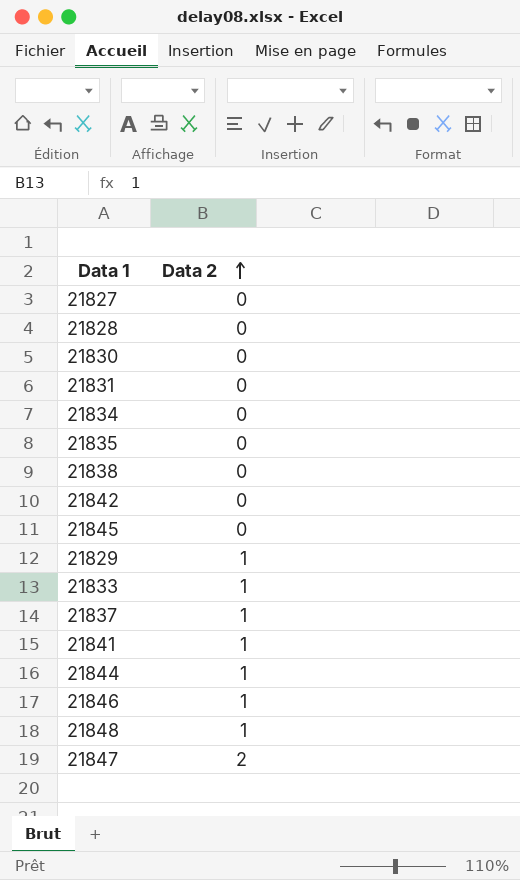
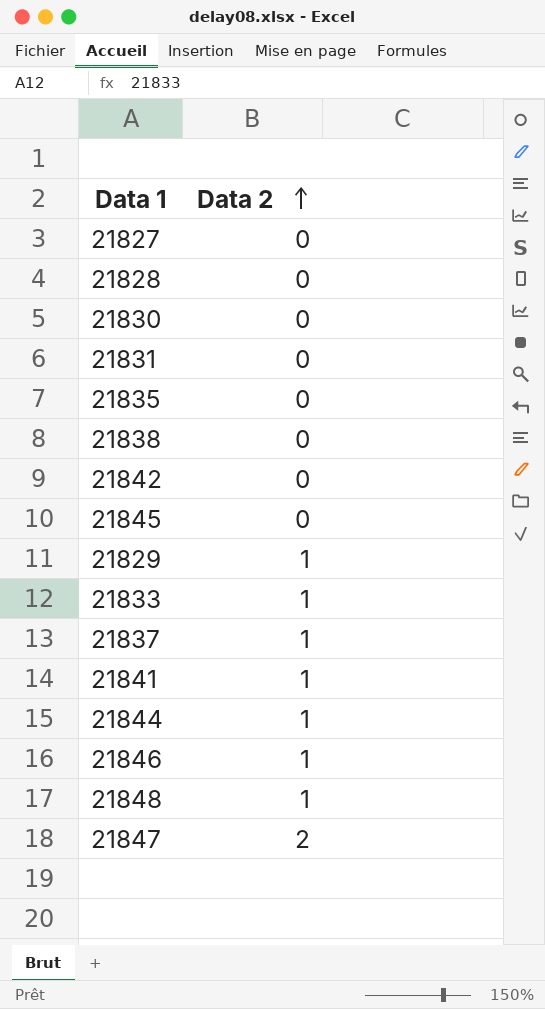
row 21834: 0 -> none

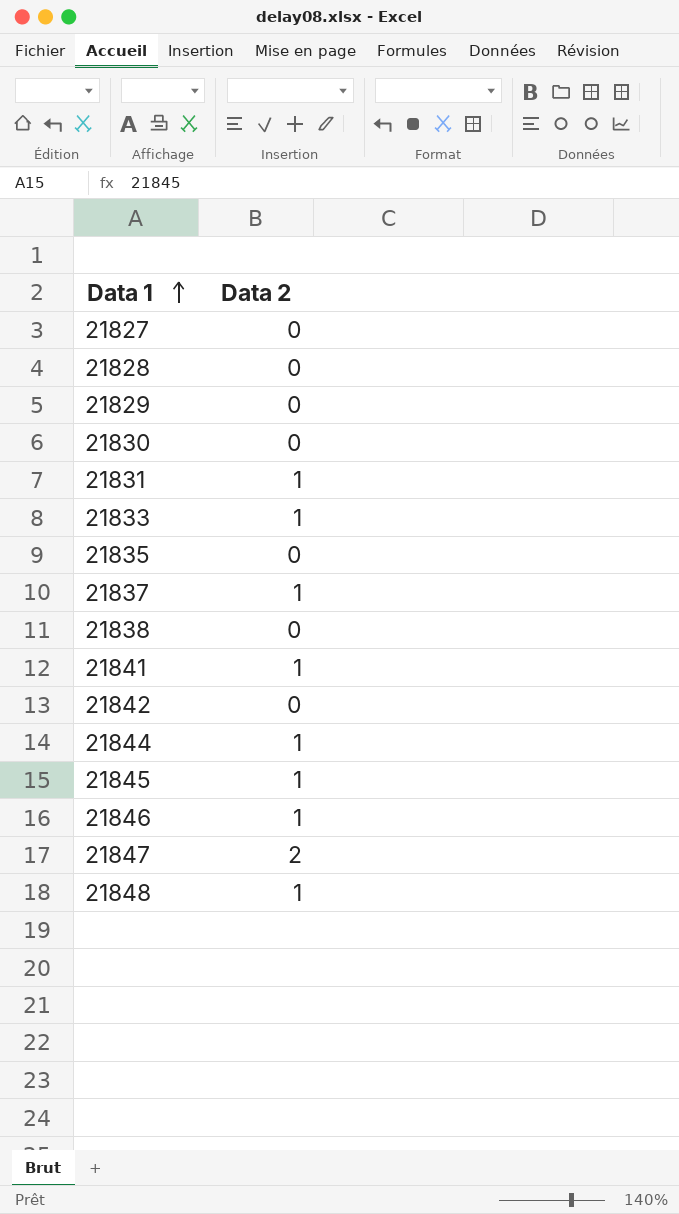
row order: Data 2 ascending -> Data 1 ascending
21829 | Data 2: 1 -> 0
21831 | Data 2: 0 -> 1
21845 | Data 2: 0 -> 1

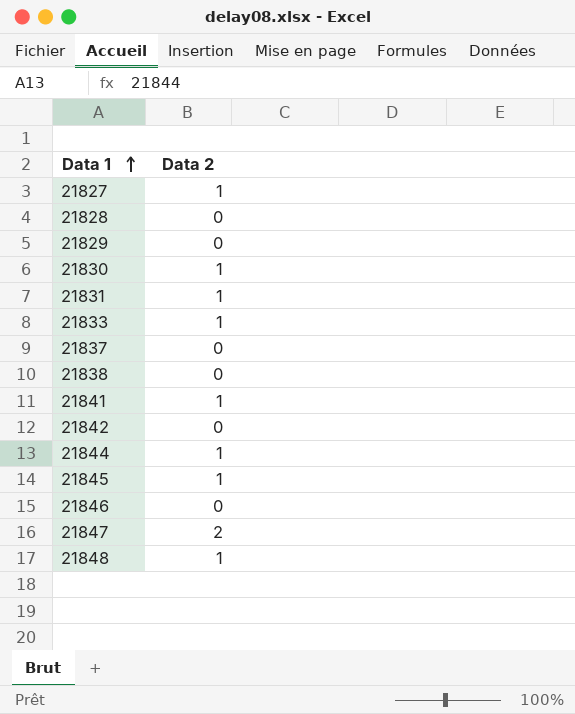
row 21835: 0 -> none
21827 | Data 2: 0 -> 1
21830 | Data 2: 0 -> 1
21837 | Data 2: 1 -> 0
21846 | Data 2: 1 -> 0

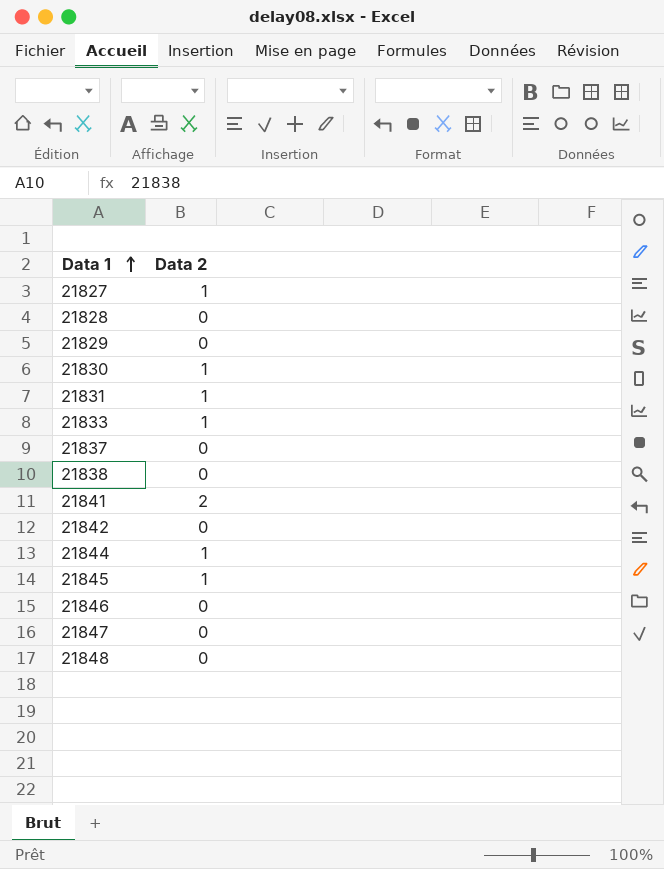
21841 | Data 2: 1 -> 2
21847 | Data 2: 2 -> 0
21848 | Data 2: 1 -> 0

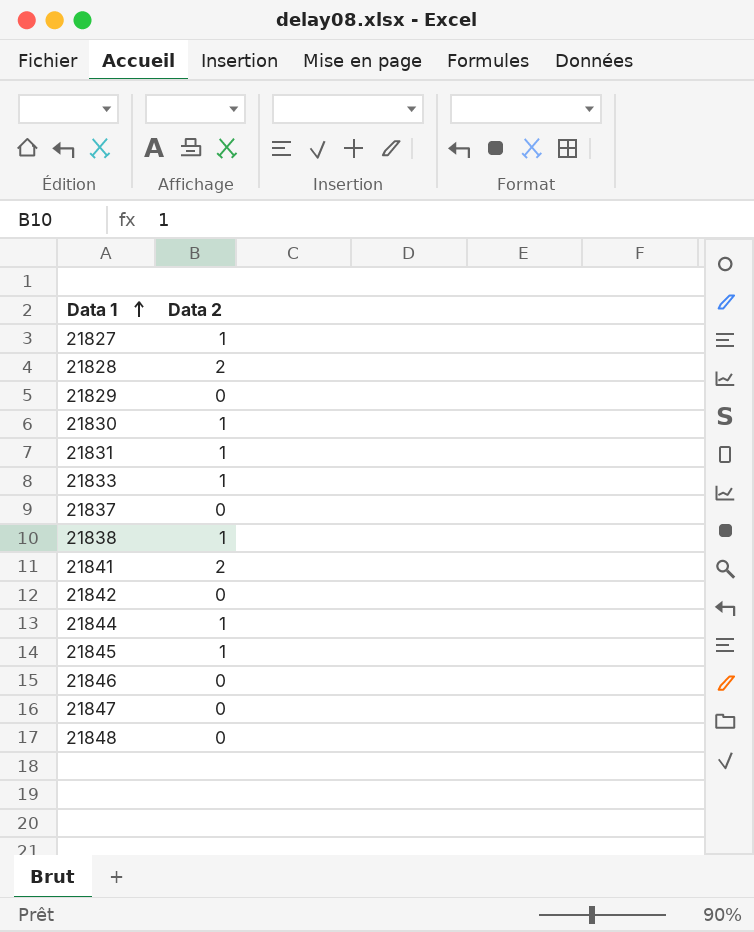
21828 | Data 2: 0 -> 2
21838 | Data 2: 0 -> 1

